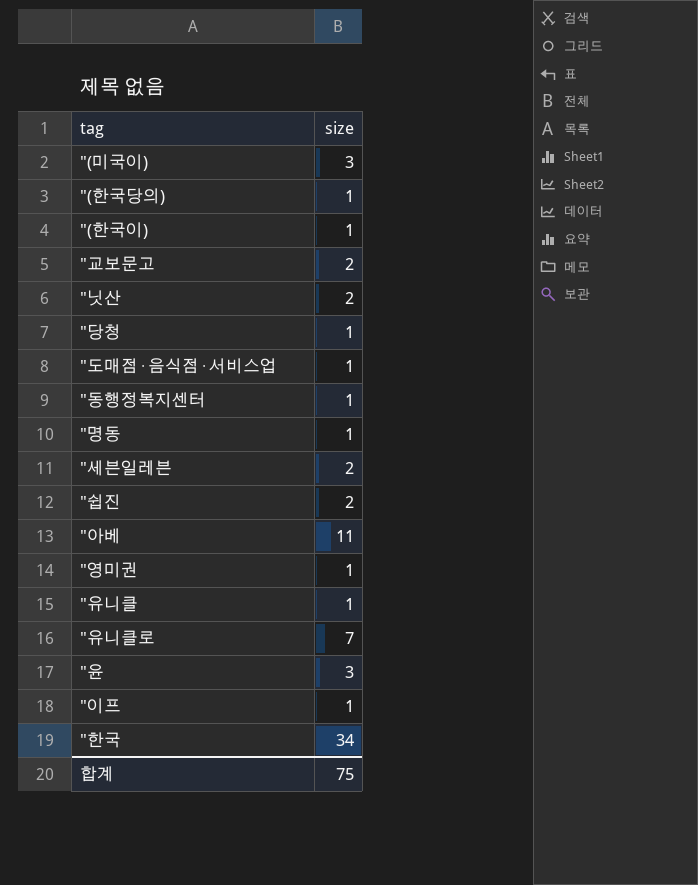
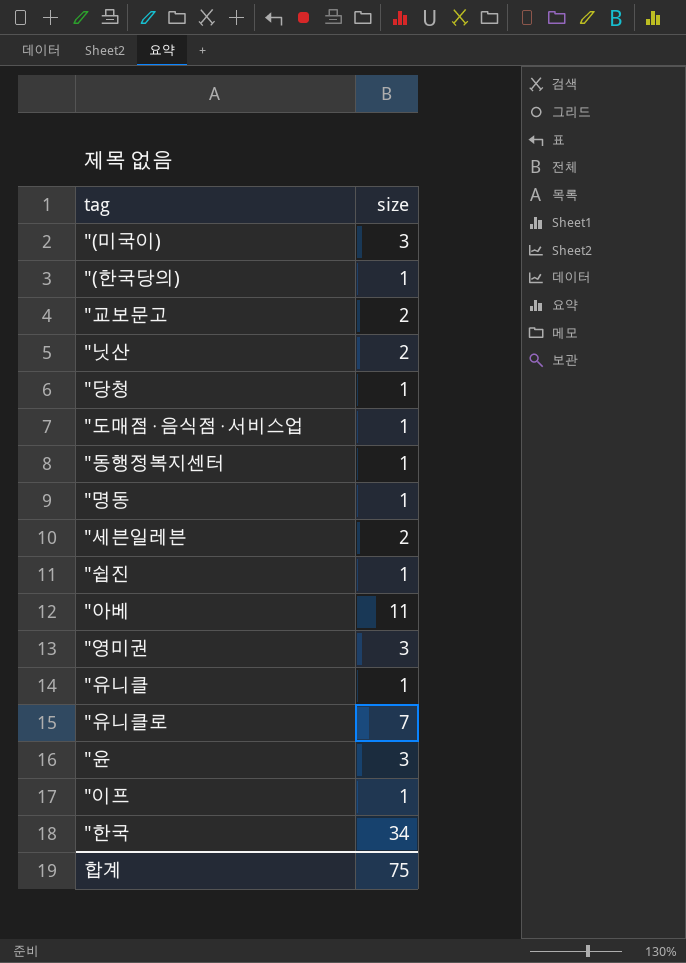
row "(한국이): 1 -> none
"쉽진 | size: 2 -> 1
"영미권 | size: 1 -> 3

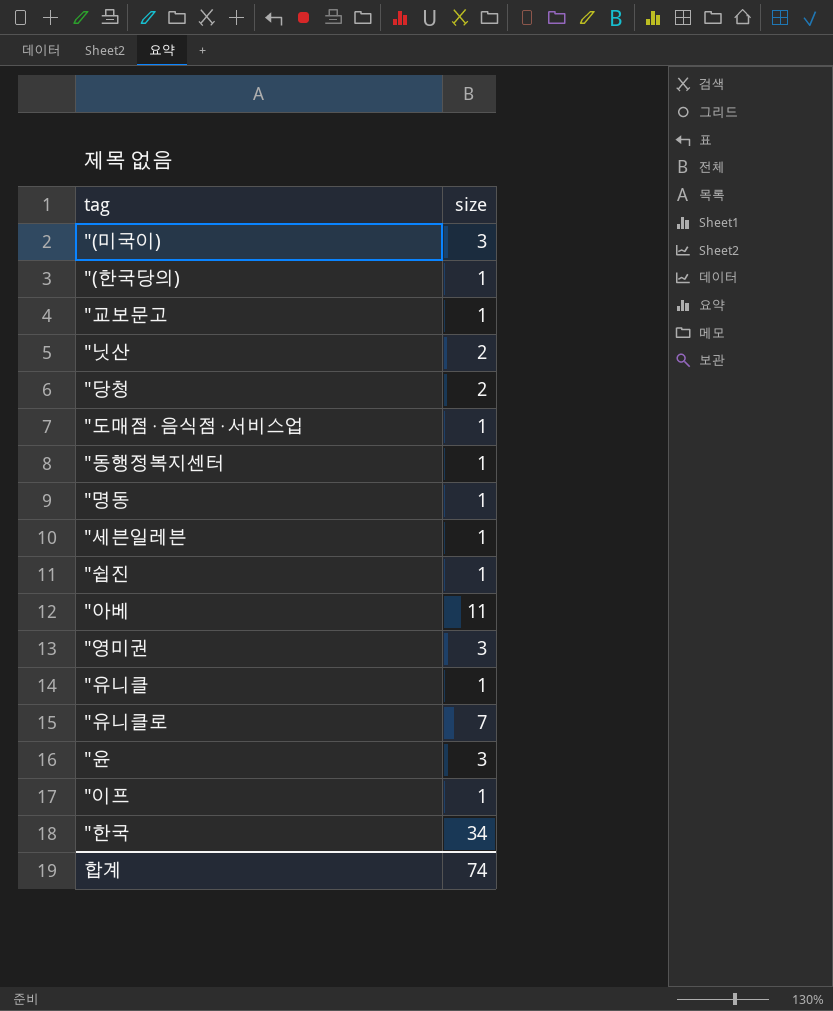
"교보문고 | size: 2 -> 1
"당청 | size: 1 -> 2
"세븐일레븐 | size: 2 -> 1
합계 | size: 75 -> 74

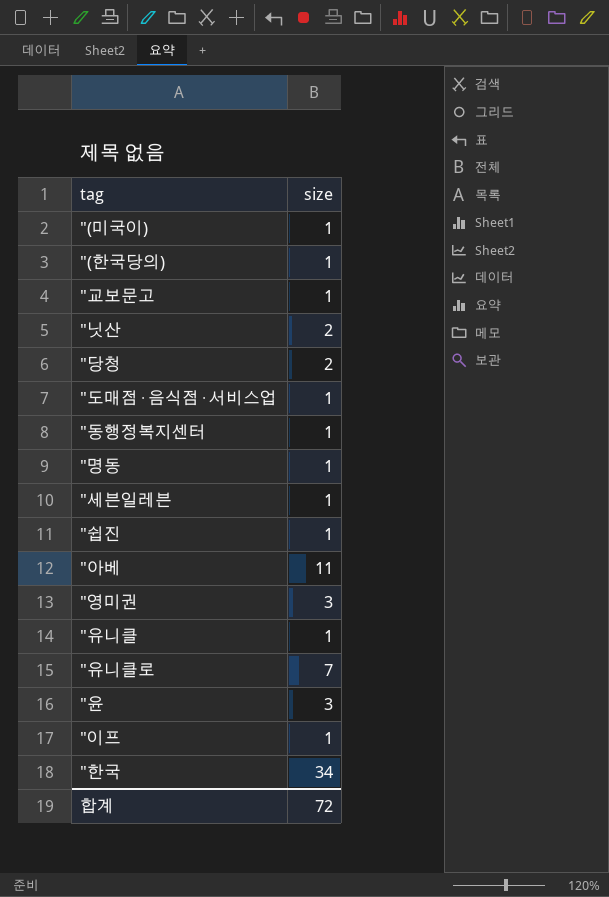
"(미국이) | size: 3 -> 1
합계 | size: 74 -> 72

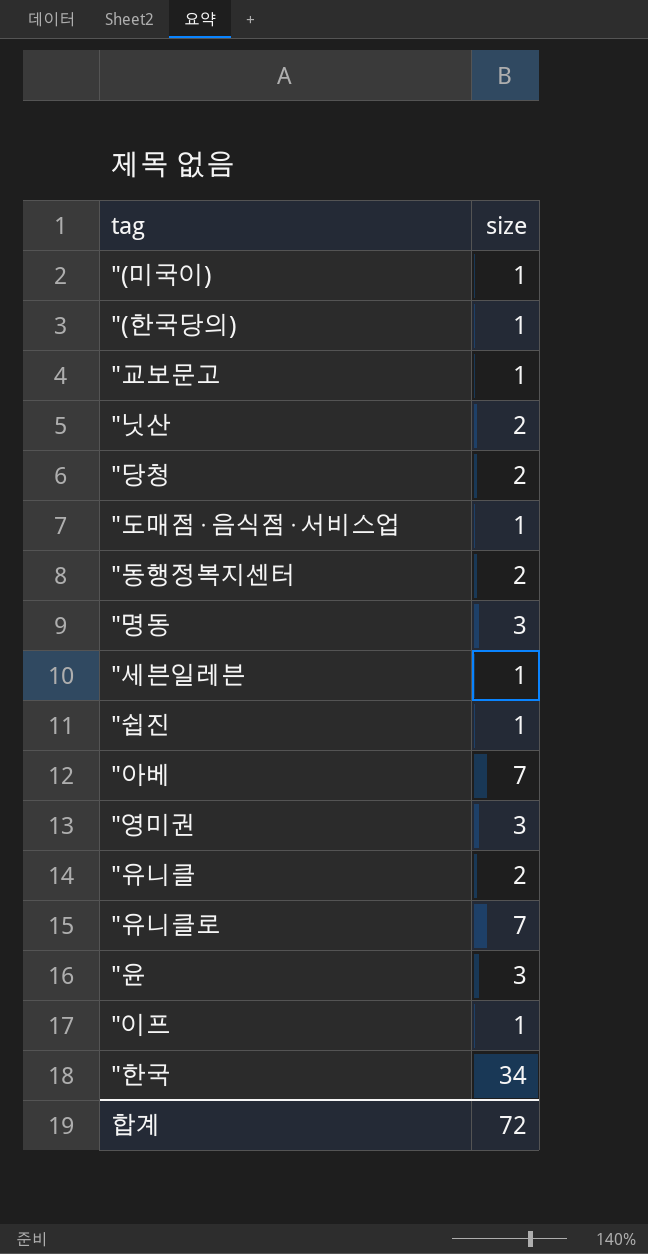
"동행정복지센터 | size: 1 -> 2
"명동 | size: 1 -> 3
"아베 | size: 11 -> 7
"유니클 | size: 1 -> 2

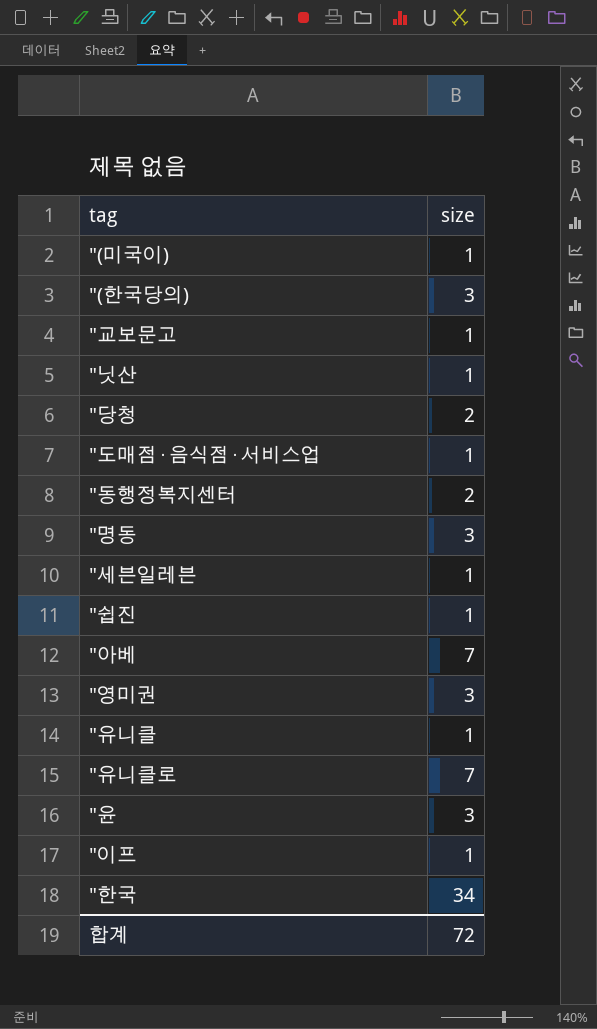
"(한국당의) | size: 1 -> 3
"닛산 | size: 2 -> 1
"유니클 | size: 2 -> 1

